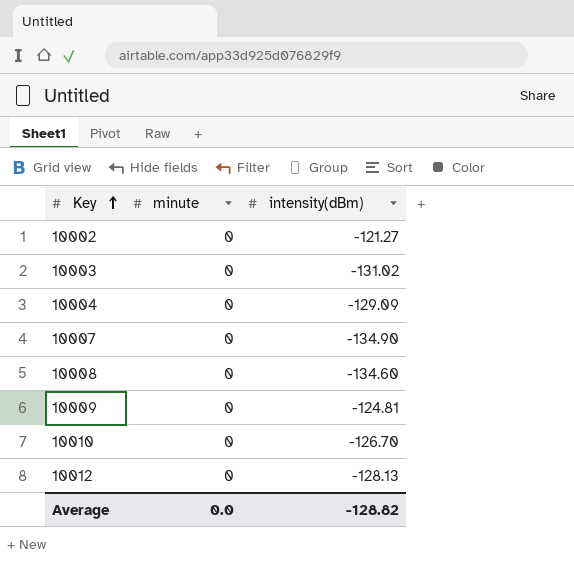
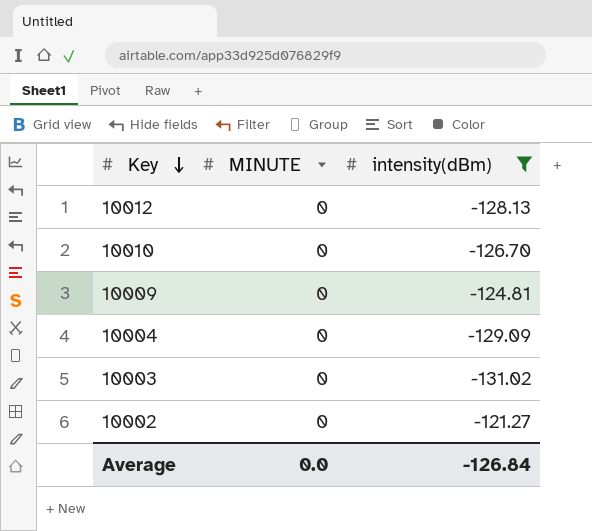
filter: none -> intensity(dBm) >= -131.02
row order: Key ascending -> Key descending
column name: minute -> MINUTE
Average | intensity(dBm): -128.82 -> -126.84

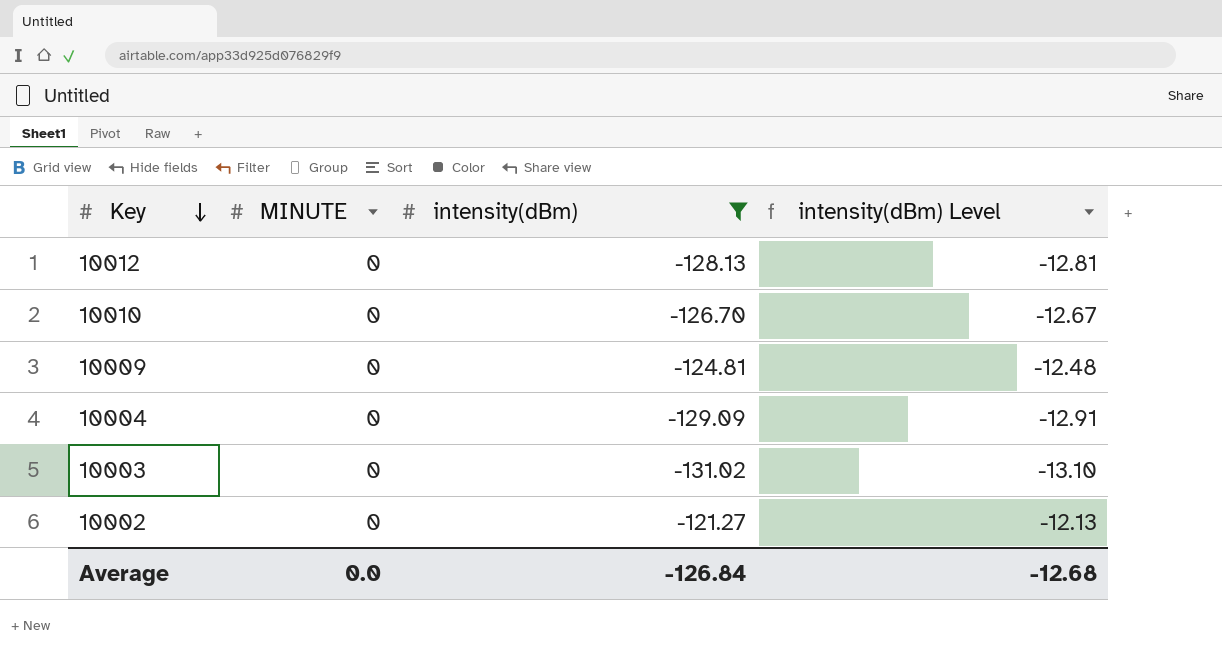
column intensity(dBm) Level | formula: none -> [intensity(dBm)] * 0.1

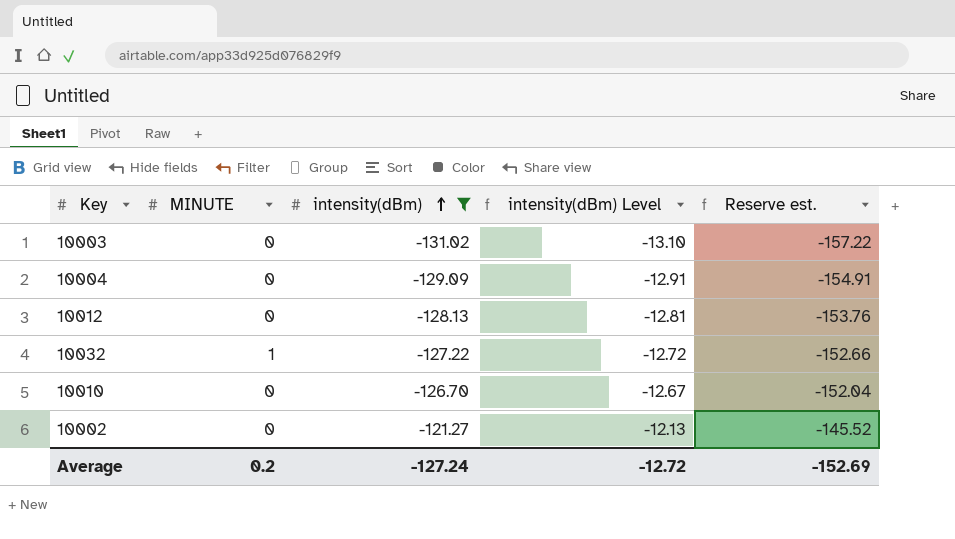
row order: Key descending -> intensity(dBm) ascending
column Reserve est. | formula: none -> [intensity(dBm)] * 1.2
row 10009: 0 | -124.81 | -12.48 -> none
row 10032: none -> 1 | -127.22 | -12.72 | -152.66
Average | MINUTE: 0.0 -> 0.2
Average | intensity(dBm): -126.84 -> -127.24
Average | intensity(dBm) Level: -12.68 -> -12.72

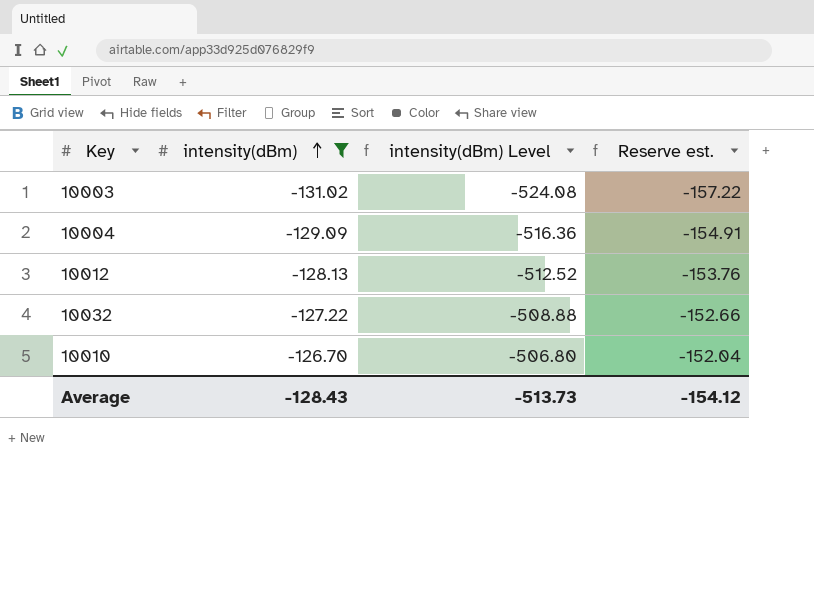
column MINUTE | position: 2 -> none
column intensity(dBm) Level | formula: [intensity(dBm)] * 0.1 -> [intensity(dBm)] * 4
row 10002: 0 | -121.27 | -12.13 | -145.52 -> none
Average | intensity(dBm): -127.24 -> -128.43
Average | intensity(dBm) Level: -12.72 -> -513.73
Average | Reserve est.: -152.69 -> -154.12

